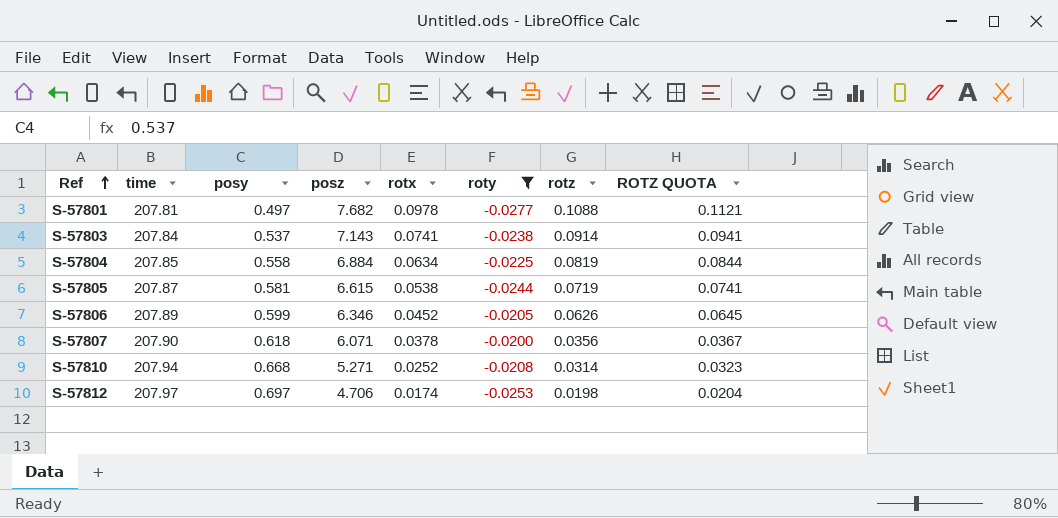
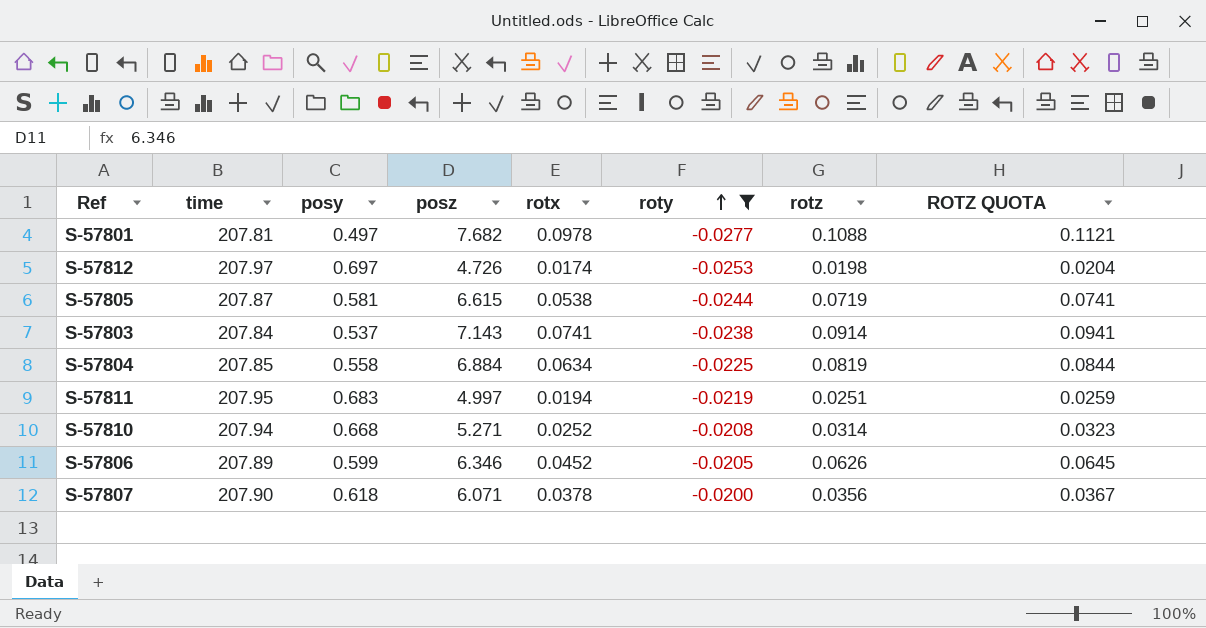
row order: Ref ascending -> roty ascending
S-57812 | posz: 4.706 -> 4.726
row S-57811: none -> 207.95 | 0.683 | 4.997 | 0.0194 | -0.0219 | 0.0251 | 0.0259

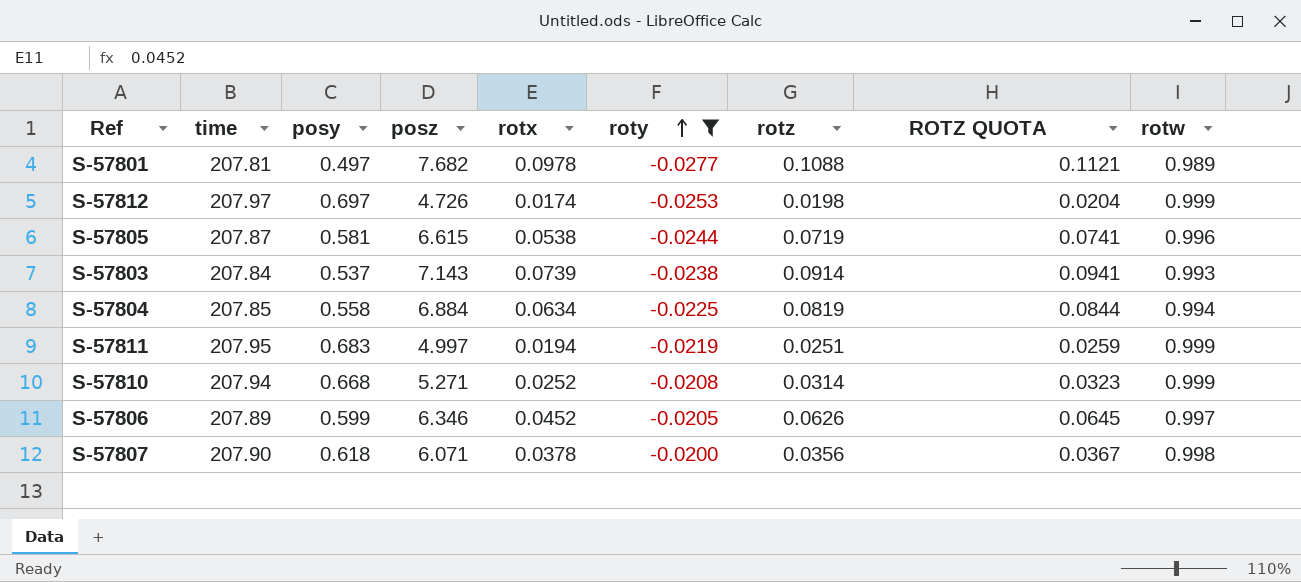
column rotw | position: none -> 9
S-57803 | rotx: 0.0741 -> 0.0739

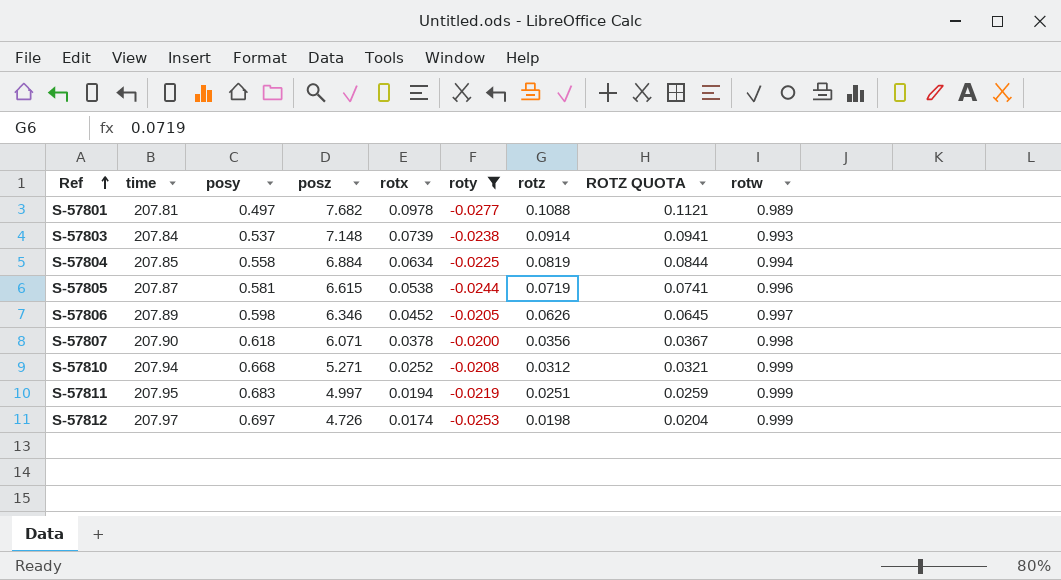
row order: roty ascending -> Ref ascending
S-57803 | posz: 7.143 -> 7.148
S-57806 | posy: 0.599 -> 0.598
S-57810 | rotz: 0.0314 -> 0.0312
S-57810 | ROTZ QUOTA: 0.0323 -> 0.0321

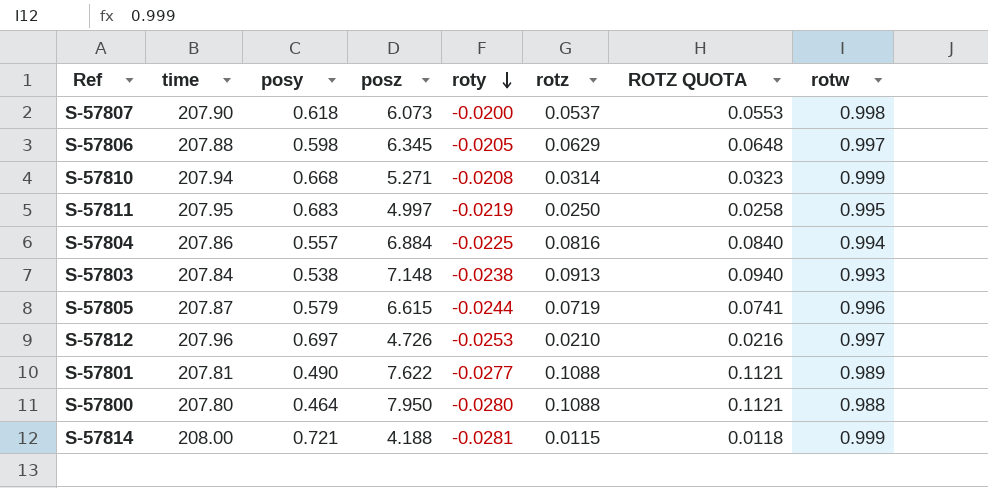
filter: roty >= -0.0277 -> none
row order: Ref ascending -> roty descending
column rotx | position: 5 -> none
S-57807 | posz: 6.071 -> 6.073
S-57807 | rotz: 0.0356 -> 0.0537
S-57807 | ROTZ QUOTA: 0.0367 -> 0.0553
S-57806 | time: 207.89 -> 207.88
S-57806 | posz: 6.346 -> 6.345
S-57806 | rotz: 0.0626 -> 0.0629
S-57806 | ROTZ QUOTA: 0.0645 -> 0.0648
S-57810 | rotz: 0.0312 -> 0.0314
S-57810 | ROTZ QUOTA: 0.0321 -> 0.0323
S-57811 | rotz: 0.0251 -> 0.0250
S-57811 | ROTZ QUOTA: 0.0259 -> 0.0258
S-57811 | rotw: 0.999 -> 0.995
S-57804 | time: 207.85 -> 207.86
S-57804 | posy: 0.558 -> 0.557
S-57804 | rotz: 0.0819 -> 0.0816
S-57804 | ROTZ QUOTA: 0.0844 -> 0.0840
S-57803 | posy: 0.537 -> 0.538
S-57803 | rotz: 0.0914 -> 0.0913
S-57803 | ROTZ QUOTA: 0.0941 -> 0.0940
S-57805 | posy: 0.581 -> 0.579
S-57812 | time: 207.97 -> 207.96
S-57812 | rotz: 0.0198 -> 0.0210
S-57812 | ROTZ QUOTA: 0.0204 -> 0.0216
S-57812 | rotw: 0.999 -> 0.997
S-57801 | posy: 0.497 -> 0.490
S-57801 | posz: 7.682 -> 7.622

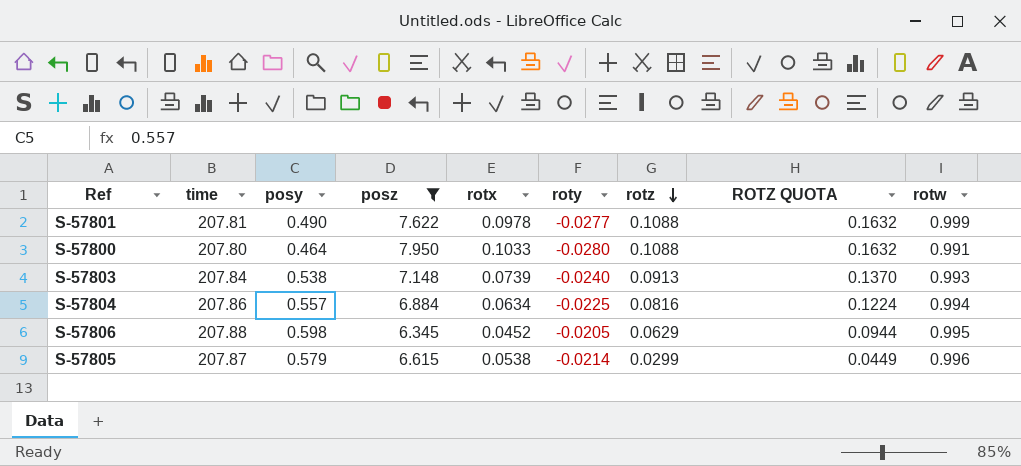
filter: none -> posz >= 6.345
row order: roty descending -> rotz descending
column rotx | position: none -> 5
column ROTZ QUOTA | formula: [rotz] * 1.03 -> [rotz] * 1.5
S-57801 | rotw: 0.989 -> 0.999
S-57800 | rotw: 0.988 -> 0.991
S-57803 | roty: -0.0238 -> -0.0240
S-57806 | rotw: 0.997 -> 0.995
S-57805 | roty: -0.0244 -> -0.0214
S-57805 | rotz: 0.0719 -> 0.0299

